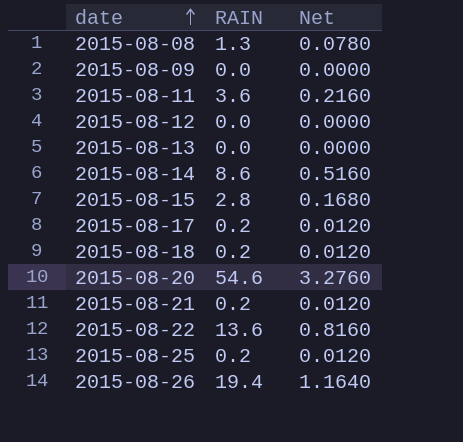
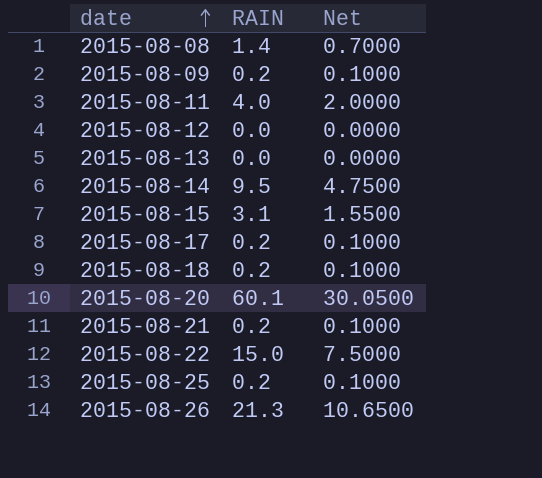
column Net | formula: [RAIN] * 0.06 -> [RAIN] * 0.5
2015-08-08 | RAIN: 1.3 -> 1.4
2015-08-09 | RAIN: 0.0 -> 0.2
2015-08-11 | RAIN: 3.6 -> 4.0
2015-08-14 | RAIN: 8.6 -> 9.5
2015-08-15 | RAIN: 2.8 -> 3.1
2015-08-20 | RAIN: 54.6 -> 60.1
2015-08-22 | RAIN: 13.6 -> 15.0
2015-08-26 | RAIN: 19.4 -> 21.3

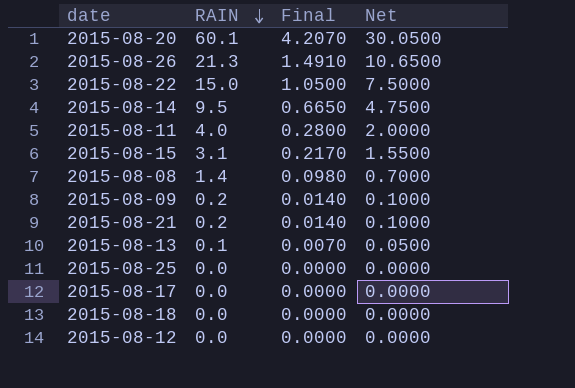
row order: date ascending -> RAIN descending
column Final | formula: none -> [RAIN] * 0.07
2015-08-13 | RAIN: 0.0 -> 0.1
2015-08-13 | Net: 0.0000 -> 0.0500
2015-08-25 | RAIN: 0.2 -> 0.0
2015-08-25 | Net: 0.1000 -> 0.0000
2015-08-17 | RAIN: 0.2 -> 0.0
2015-08-17 | Net: 0.1000 -> 0.0000
2015-08-18 | RAIN: 0.2 -> 0.0
2015-08-18 | Net: 0.1000 -> 0.0000

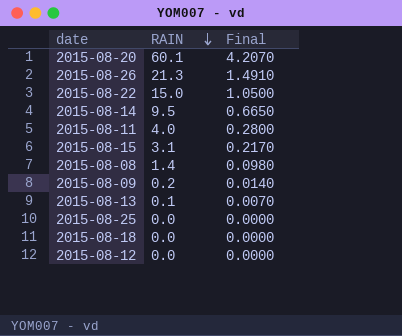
column Net | formula: [RAIN] * 0.5 -> none
row 2015-08-21: 0.2 | 0.0140 | 0.1000 -> none
row 2015-08-17: 0.0 | 0.0000 | 0.0000 -> none

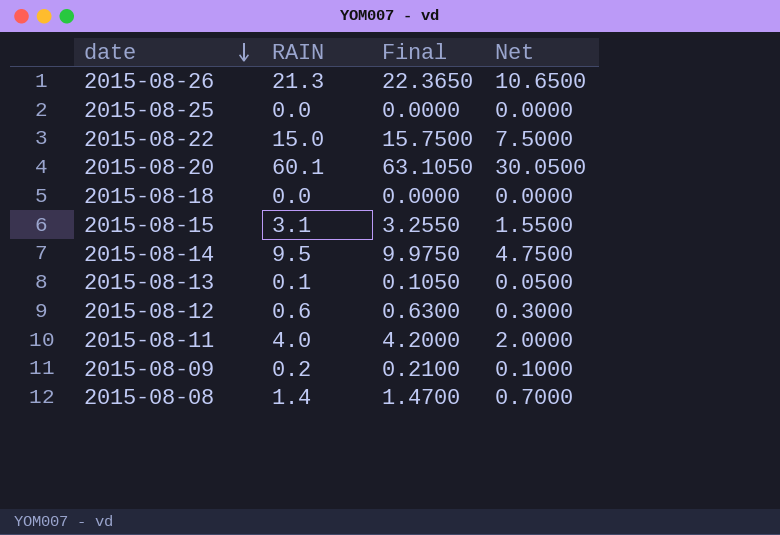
row order: RAIN descending -> date descending
column Final | formula: [RAIN] * 0.07 -> [RAIN] * 1.05
column Net | formula: none -> [RAIN] * 0.5
2015-08-12 | RAIN: 0.0 -> 0.6

